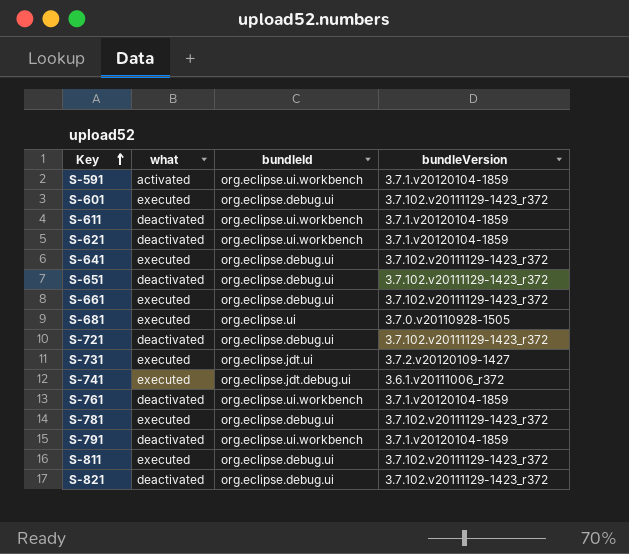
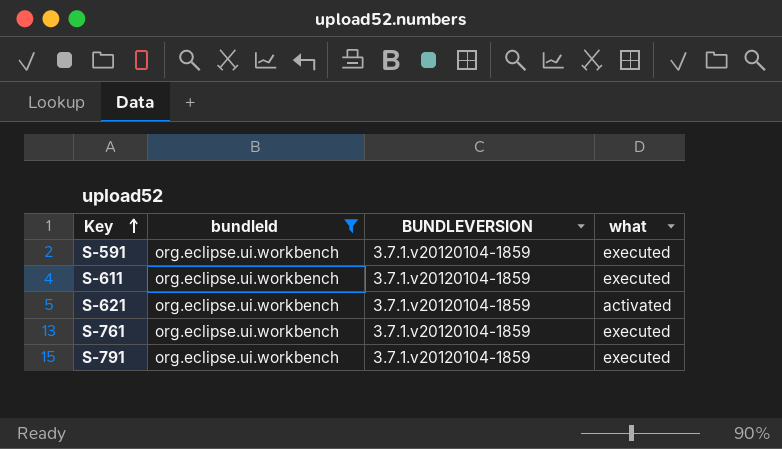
filter: none -> bundleId = org.eclipse.ui.workbench
column name: bundleVersion -> BUNDLEVERSION
column what | position: 2 -> 4
S-591 | what: activated -> executed
S-611 | what: deactivated -> executed
S-621 | what: deactivated -> activated
S-761 | what: deactivated -> executed
S-791 | what: deactivated -> executed

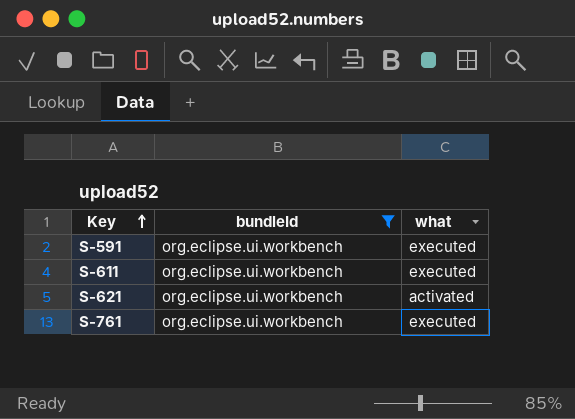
column BUNDLEVERSION | position: 3 -> none
row S-791: org.eclipse.ui.workbench | 3.7.1.v20120104-1859 | executed -> none

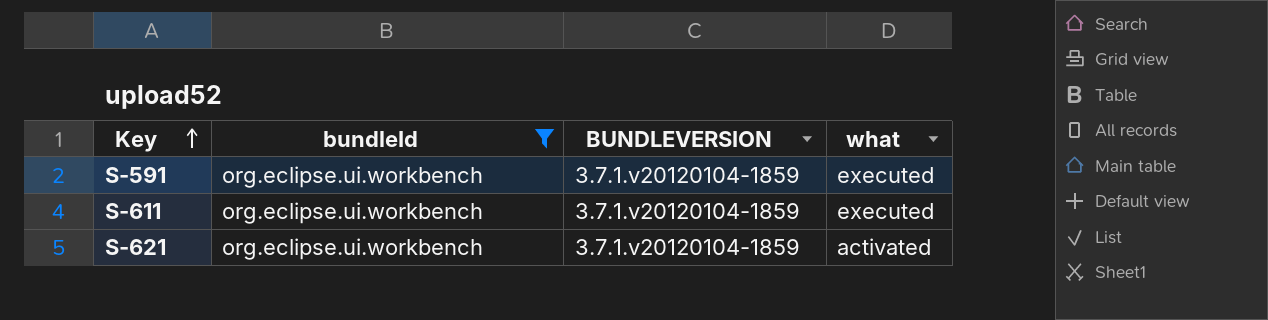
column BUNDLEVERSION | position: none -> 3
row S-761: org.eclipse.ui.workbench | executed -> none

